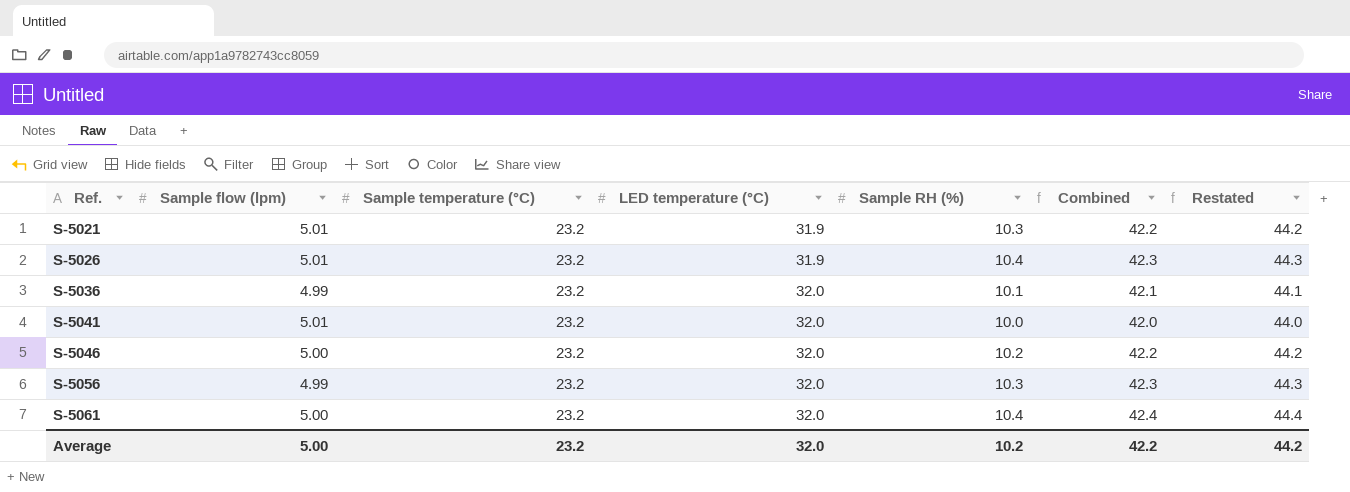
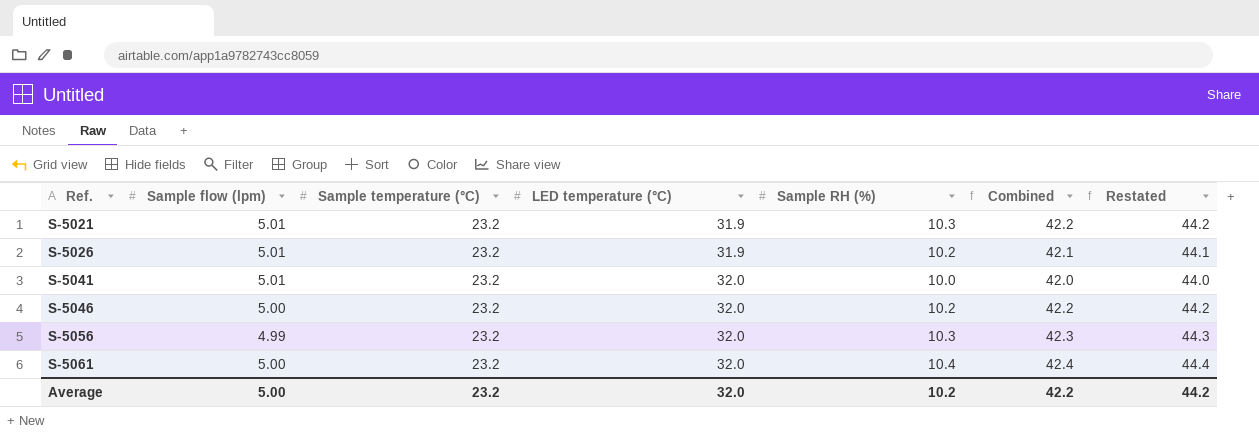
row S-5036: 4.99 | 23.2 | 32.0 | 10.1 | 42.1 | 44.1 -> none
S-5026 | Sample RH (%): 10.4 -> 10.2
S-5026 | Combined: 42.3 -> 42.1
S-5026 | Restated: 44.3 -> 44.1

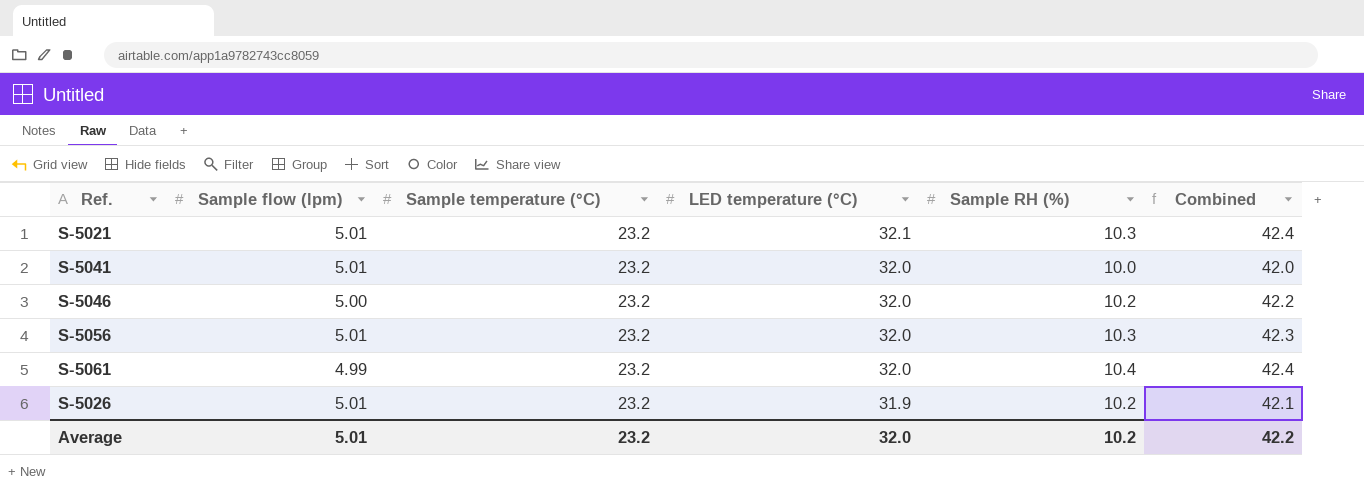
row order: Ref. ascending -> LED temperature (°C) descending
column Restated | formula: [Combined] + 2 -> none
S-5021 | LED temperature (°C): 31.9 -> 32.1
S-5021 | Combined: 42.2 -> 42.4
S-5056 | Sample flow (lpm): 4.99 -> 5.01
S-5061 | Sample flow (lpm): 5.00 -> 4.99
Average | Sample flow (lpm): 5.00 -> 5.01

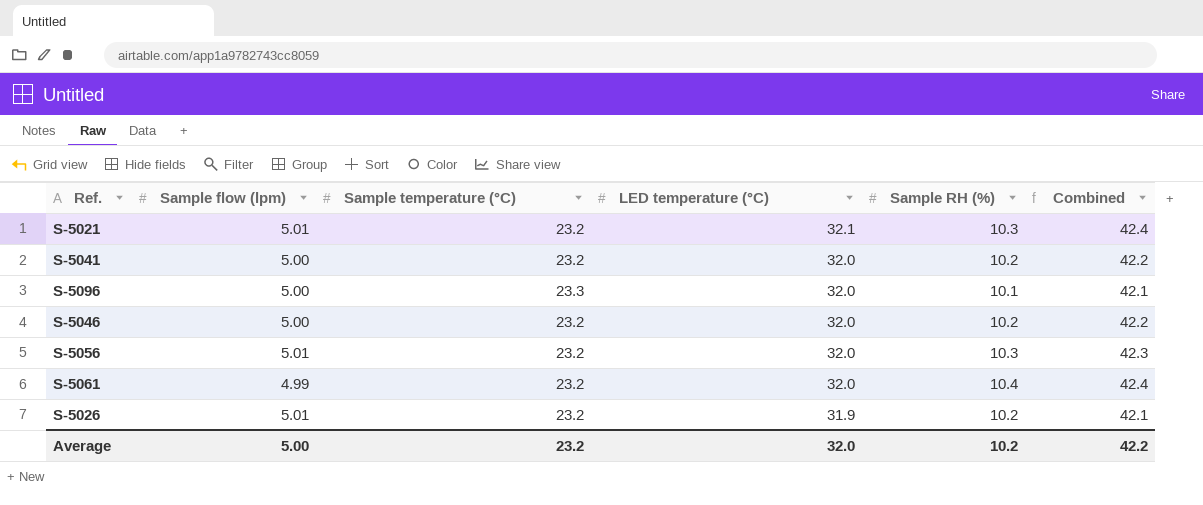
S-5041 | Sample flow (lpm): 5.01 -> 5.00
S-5041 | Sample RH (%): 10.0 -> 10.2
S-5041 | Combined: 42.0 -> 42.2
row S-5096: none -> 5.00 | 23.3 | 32.0 | 10.1 | 42.1
Average | Sample flow (lpm): 5.01 -> 5.00

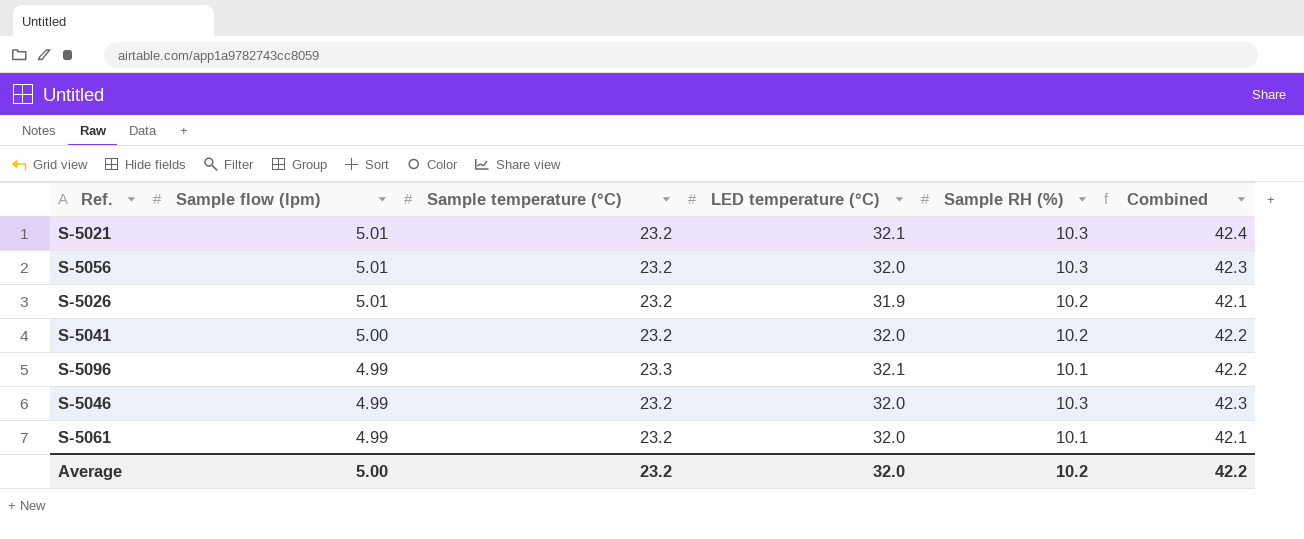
row order: LED temperature (°C) descending -> Sample flow (lpm) descending
S-5096 | Sample flow (lpm): 5.00 -> 4.99
S-5096 | LED temperature (°C): 32.0 -> 32.1
S-5096 | Combined: 42.1 -> 42.2
S-5046 | Sample flow (lpm): 5.00 -> 4.99
S-5046 | Sample RH (%): 10.2 -> 10.3
S-5046 | Combined: 42.2 -> 42.3
S-5061 | Sample RH (%): 10.4 -> 10.1
S-5061 | Combined: 42.4 -> 42.1

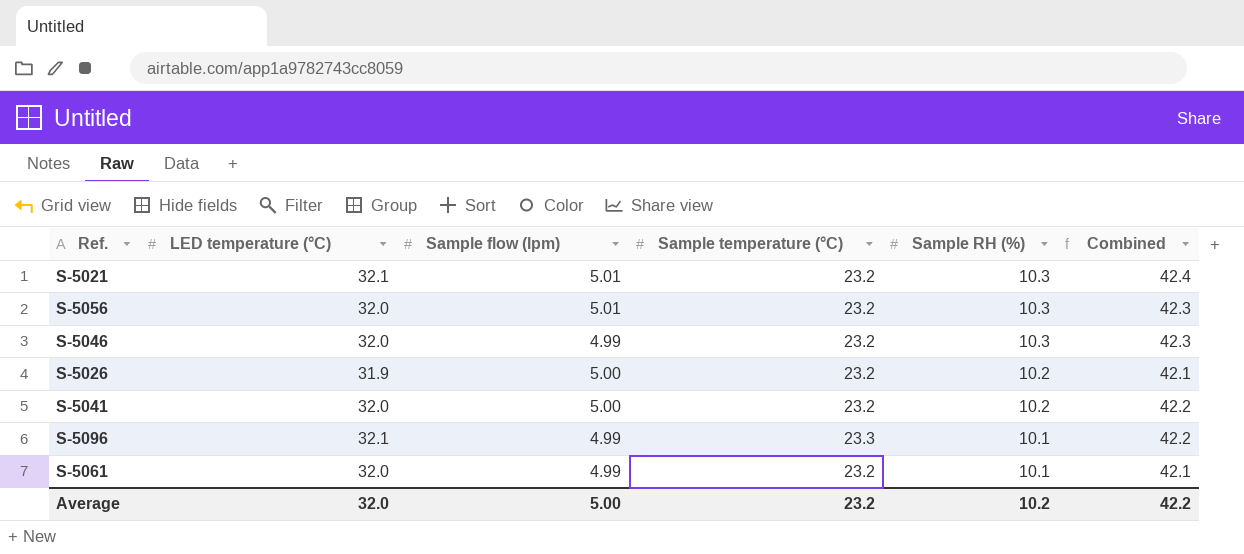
row order: Sample flow (lpm) descending -> Sample RH (%) descending
column LED temperature (°C) | position: 4 -> 2
S-5026 | Sample flow (lpm): 5.01 -> 5.00

